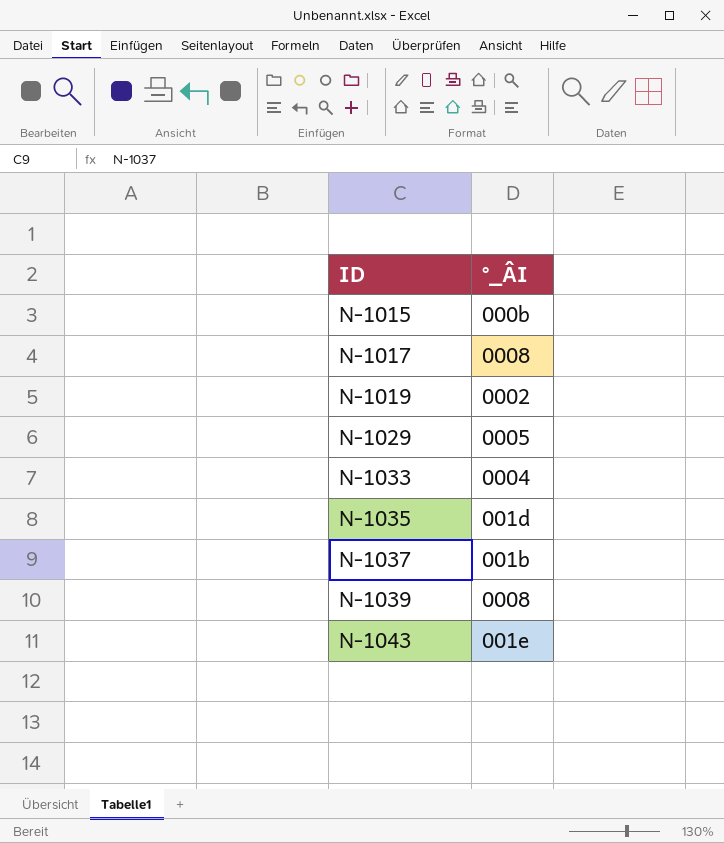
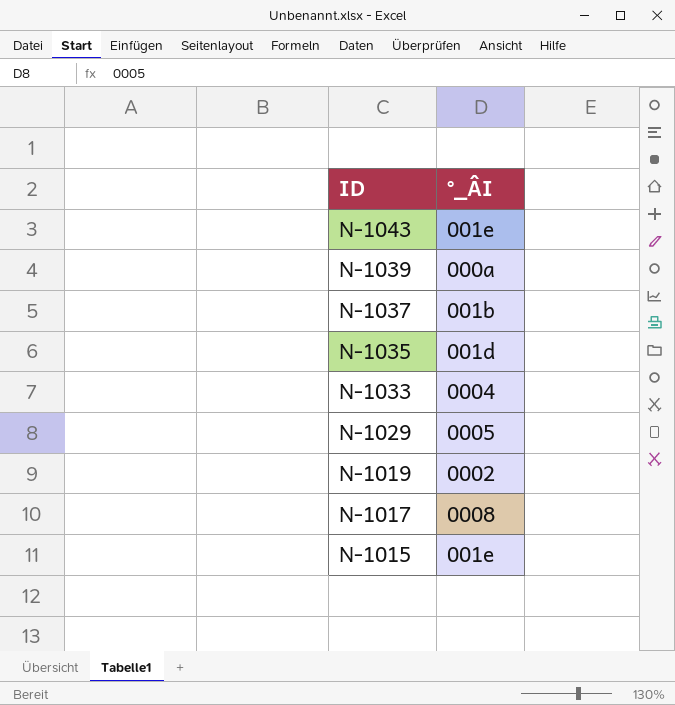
row order: ID ascending -> ID descending
N-1039 | °_ÂI: 0008 -> 000a
N-1015 | °_ÂI: 000b -> 001e

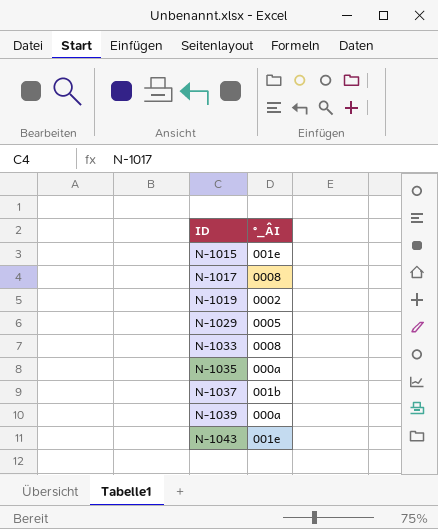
row order: ID descending -> ID ascending
N-1033 | °_ÂI: 0004 -> 0008
N-1035 | °_ÂI: 001d -> 000a

